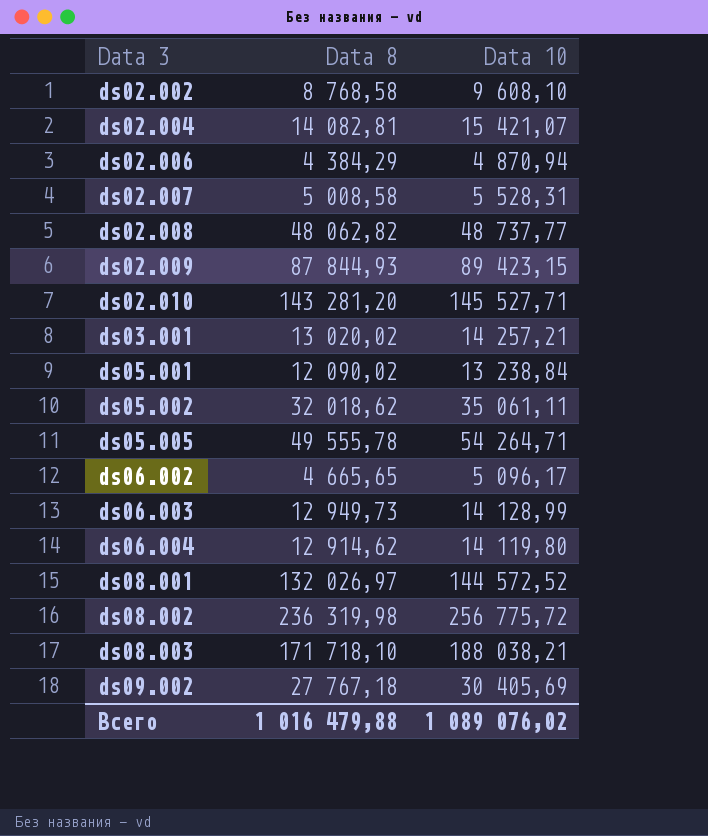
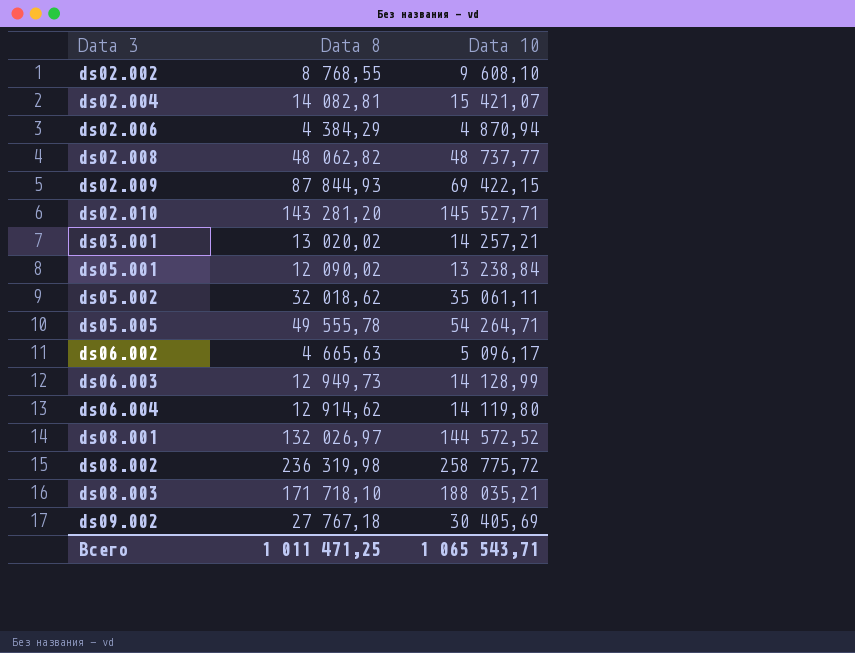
row ds02.007: 5 008,58 | 5 528,31 -> none
ds02.002 | Data 8: 8 768,58 -> 8 768,55
ds02.009 | Data 10: 89 423,15 -> 69 422,15
ds06.002 | Data 8: 4 665,65 -> 4 665,63
ds08.002 | Data 10: 256 775,72 -> 258 775,72
ds08.003 | Data 10: 188 038,21 -> 188 035,21
Всего | Data 8: 1 016 479,88 -> 1 011 471,25
Всего | Data 10: 1 089 076,02 -> 1 065 543,71

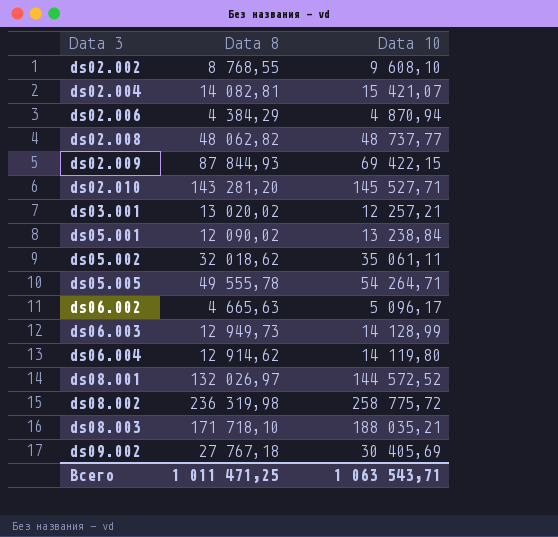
ds03.001 | Data 10: 14 257,21 -> 12 257,21
Всего | Data 10: 1 065 543,71 -> 1 063 543,71

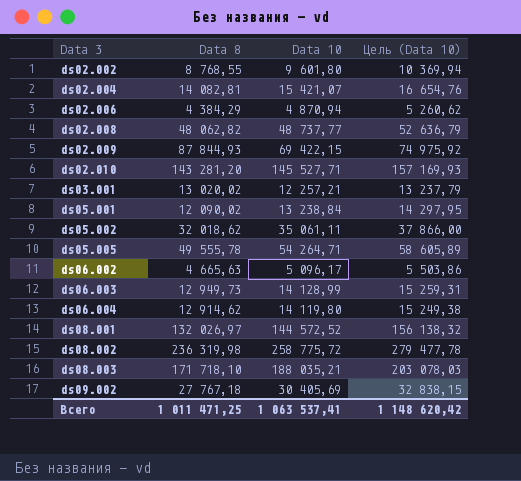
column Цель (Data 10) | formula: none -> [Data 10] * 1,08
ds02.002 | Data 10: 9 608,10 -> 9 601,80
Всего | Data 10: 1 063 543,71 -> 1 063 537,41

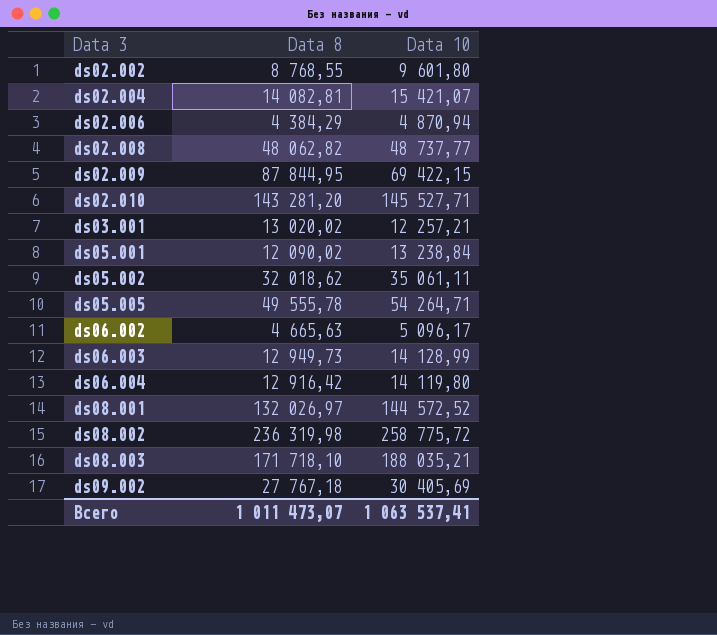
column Цель (Data 10) | formula: [Data 10] * 1,08 -> none
ds02.009 | Data 8: 87 844,93 -> 87 844,95
ds06.004 | Data 8: 12 914,62 -> 12 916,42
Всего | Data 8: 1 011 471,25 -> 1 011 473,07

